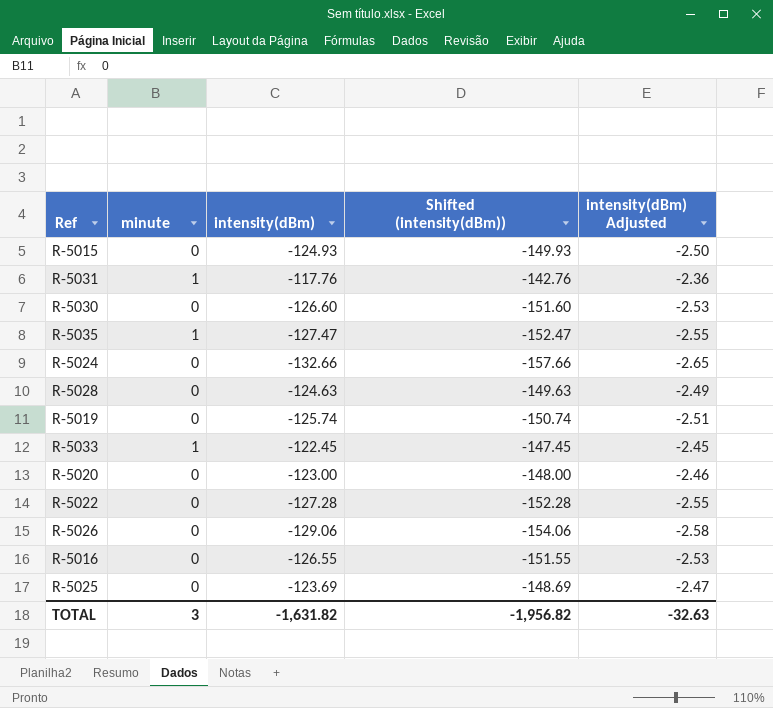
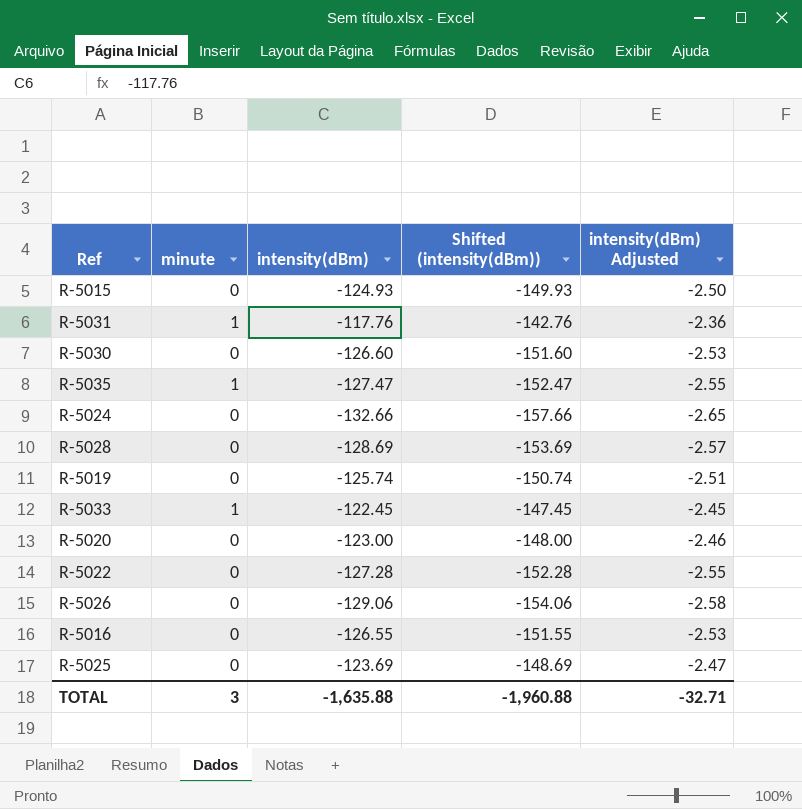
R-5028 | intensity(dBm): -124.63 -> -128.69
R-5028 | Shifted (intensity(dBm)): -149.63 -> -153.69
R-5028 | intensity(dBm) Adjusted: -2.49 -> -2.57
TOTAL | intensity(dBm): -1,631.82 -> -1,635.88
TOTAL | Shifted (intensity(dBm)): -1,956.82 -> -1,960.88
TOTAL | intensity(dBm) Adjusted: -32.63 -> -32.71

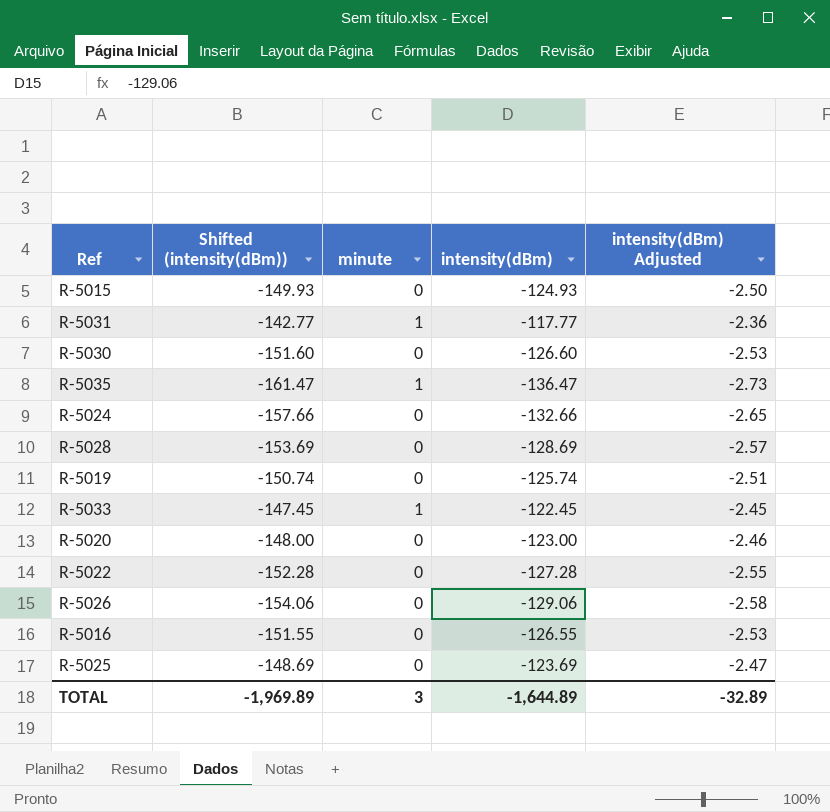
column Shifted (intensity(dBm)) | position: 4 -> 2
R-5031 | Shifted (intensity(dBm)): -142.76 -> -142.77
R-5031 | intensity(dBm): -117.76 -> -117.77
R-5035 | Shifted (intensity(dBm)): -152.47 -> -161.47
R-5035 | intensity(dBm): -127.47 -> -136.47
R-5035 | intensity(dBm) Adjusted: -2.55 -> -2.73
TOTAL | Shifted (intensity(dBm)): -1,960.88 -> -1,969.89
TOTAL | intensity(dBm): -1,635.88 -> -1,644.89
TOTAL | intensity(dBm) Adjusted: -32.71 -> -32.89

